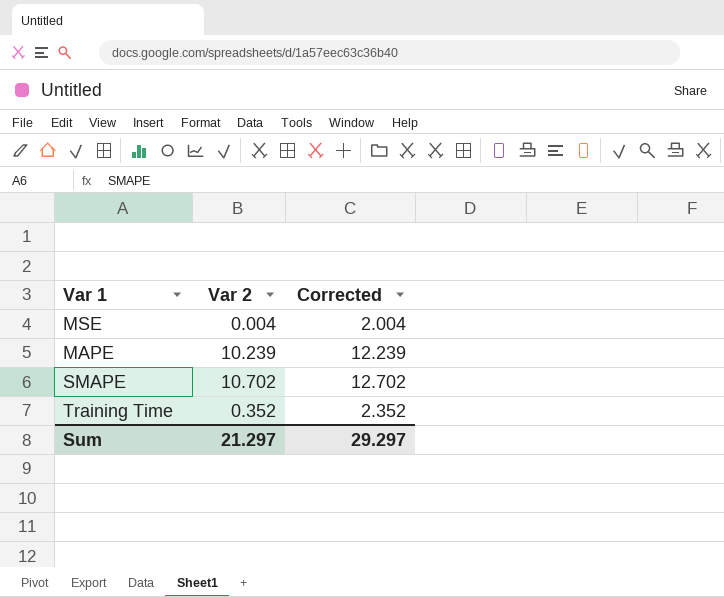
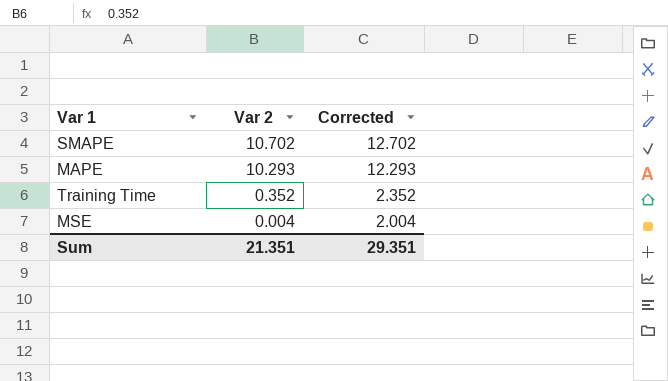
row order: none -> Var 2 descending
MAPE | Var 2: 10.239 -> 10.293
MAPE | Corrected: 12.239 -> 12.293
Sum | Var 2: 21.297 -> 21.351
Sum | Corrected: 29.297 -> 29.351

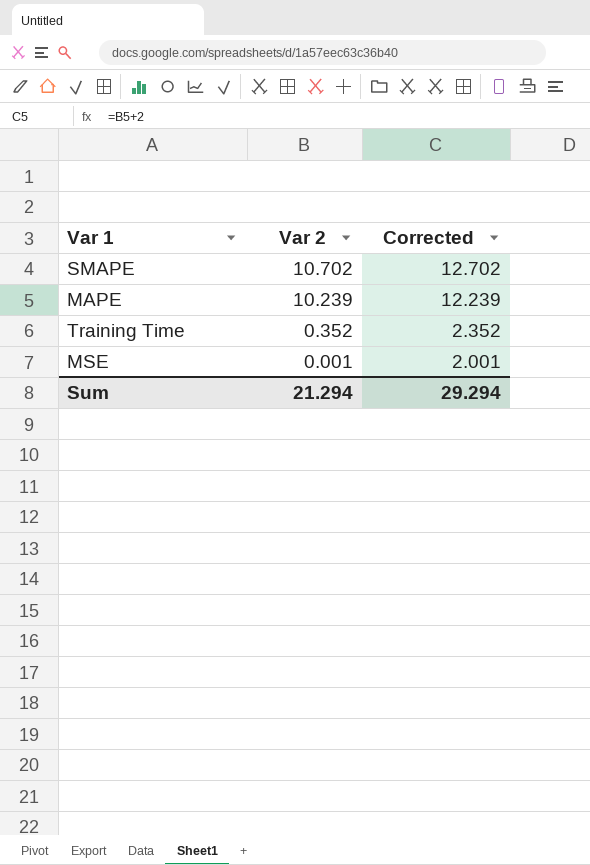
MAPE | Var 2: 10.293 -> 10.239
MAPE | Corrected: 12.293 -> 12.239
MSE | Var 2: 0.004 -> 0.001
MSE | Corrected: 2.004 -> 2.001
Sum | Var 2: 21.351 -> 21.294
Sum | Corrected: 29.351 -> 29.294

